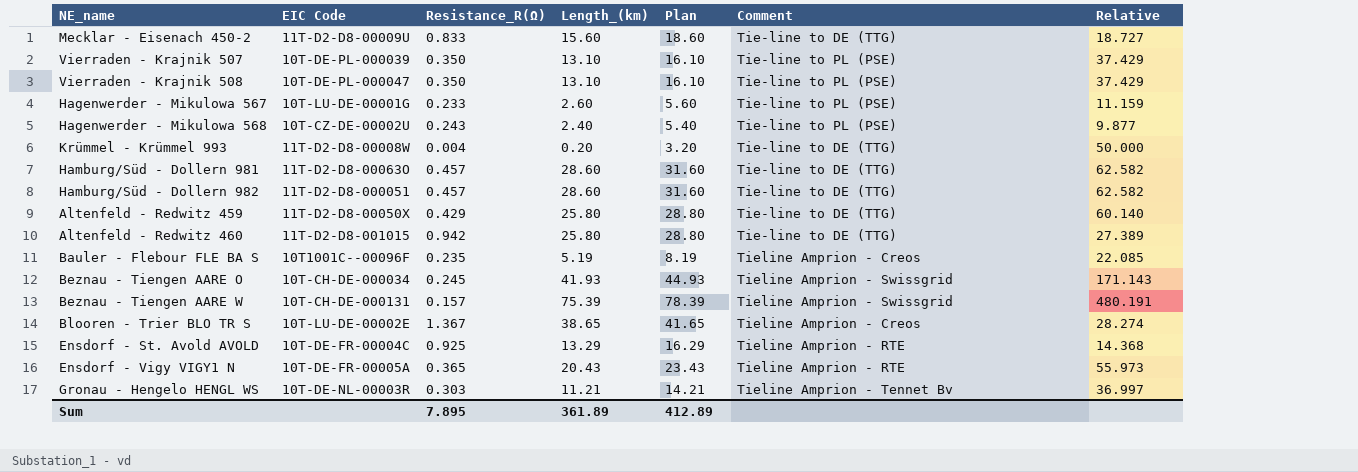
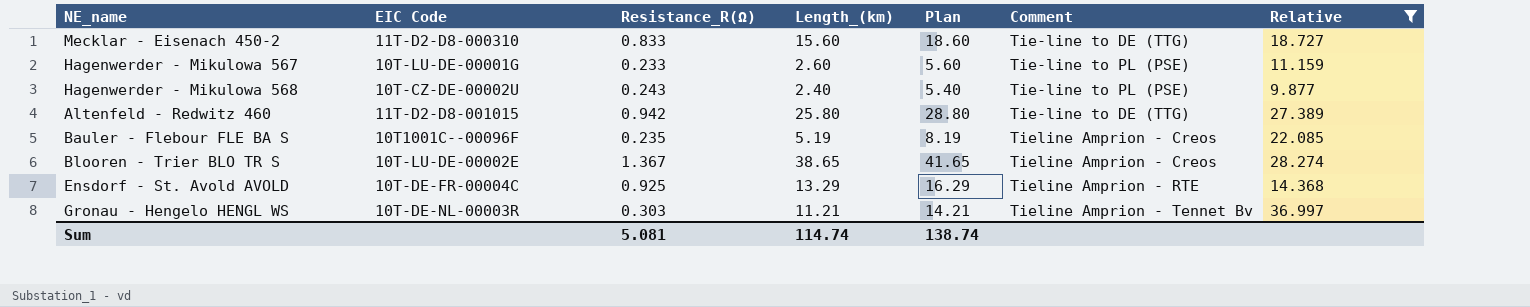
filter: none -> Relative <= 36.997
Mecklar - Eisenach 450-2 | EIC Code: 11T-D2-D8-00009U -> 11T-D2-D8-000310
Sum | Resistance_R(Ω): 7.895 -> 5.081
Sum | Length_(km): 361.89 -> 114.74
Sum | Plan: 412.89 -> 138.74

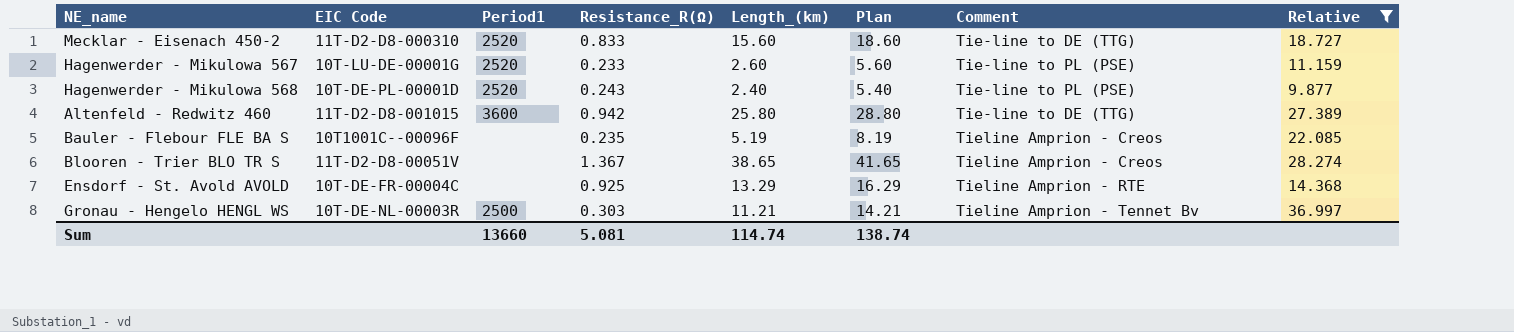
column Period1 | position: none -> 3
Hagenwerder - Mikulowa 568 | EIC Code: 10T-CZ-DE-00002U -> 10T-DE-PL-00001D
Blooren - Trier BLO TR S | EIC Code: 10T-LU-DE-00002E -> 11T-D2-D8-00051V

